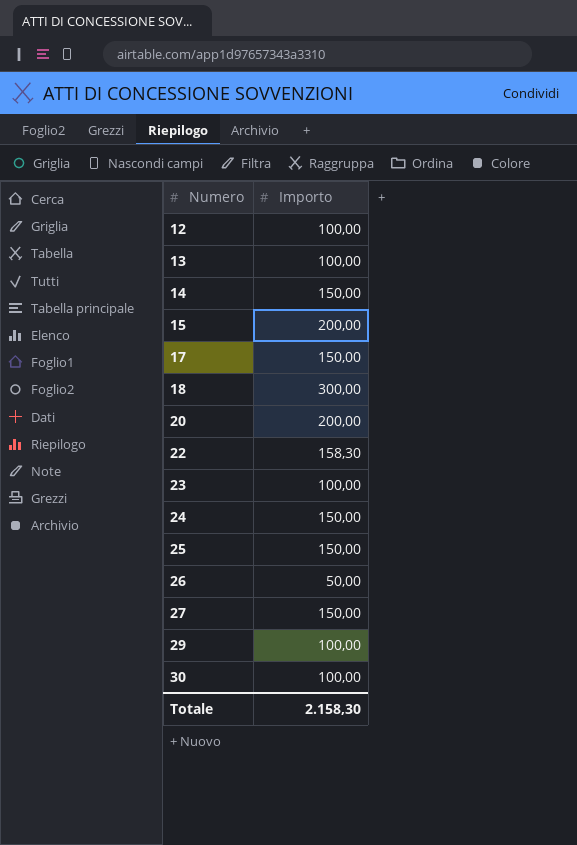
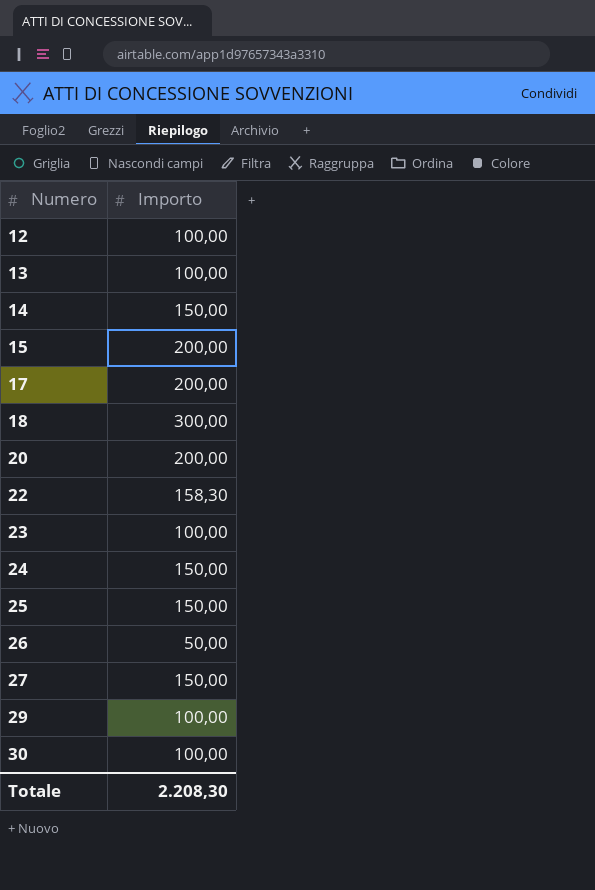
17 | Importo: 150,00 -> 200,00
Totale | Importo: 2.158,30 -> 2.208,30

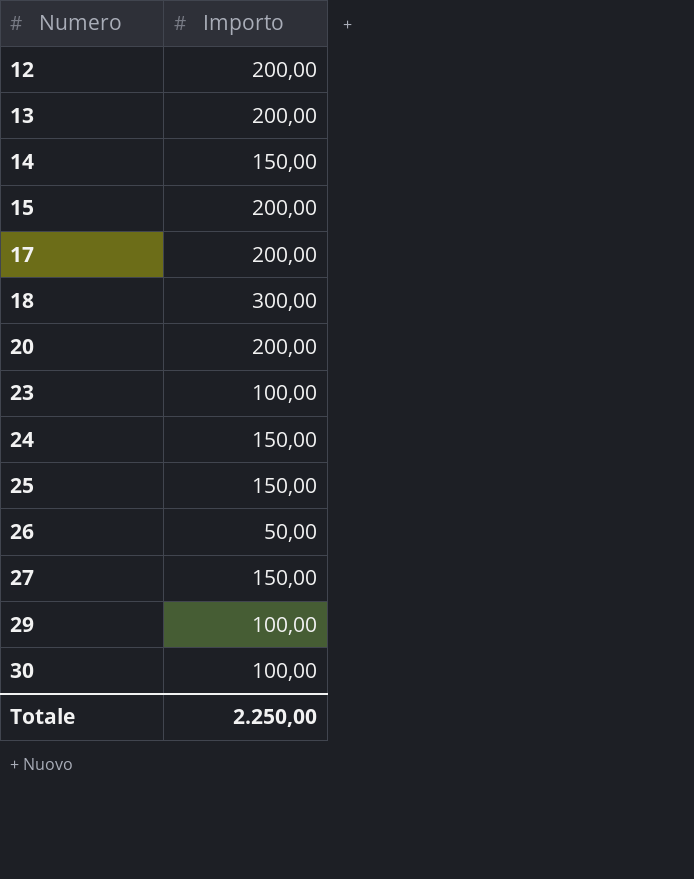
row 22: 158,30 -> none
12 | Importo: 100,00 -> 200,00
13 | Importo: 100,00 -> 200,00
Totale | Importo: 2.208,30 -> 2.250,00

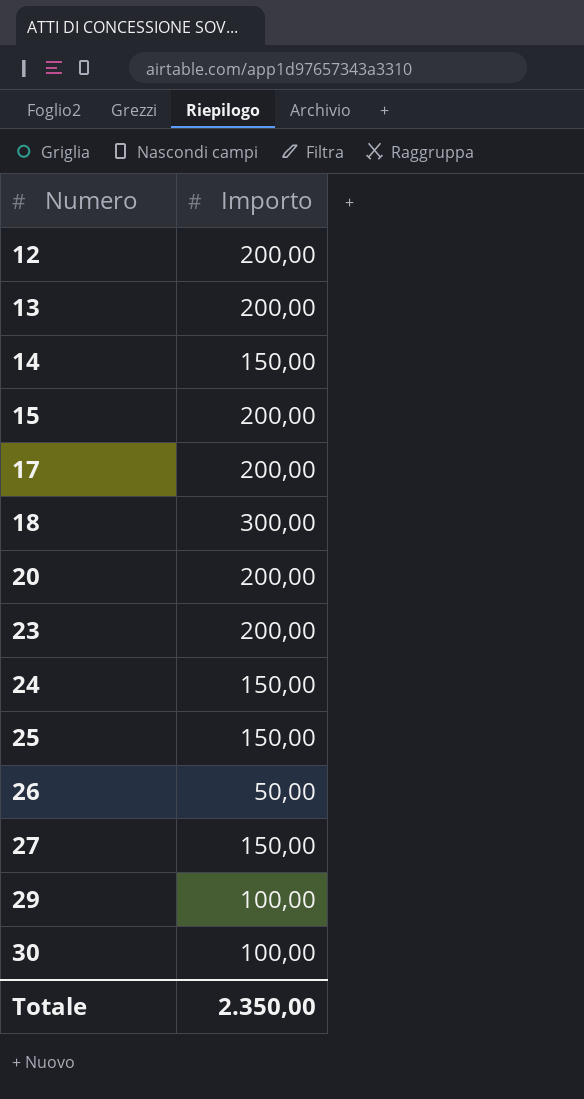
23 | Importo: 100,00 -> 200,00
Totale | Importo: 2.250,00 -> 2.350,00

